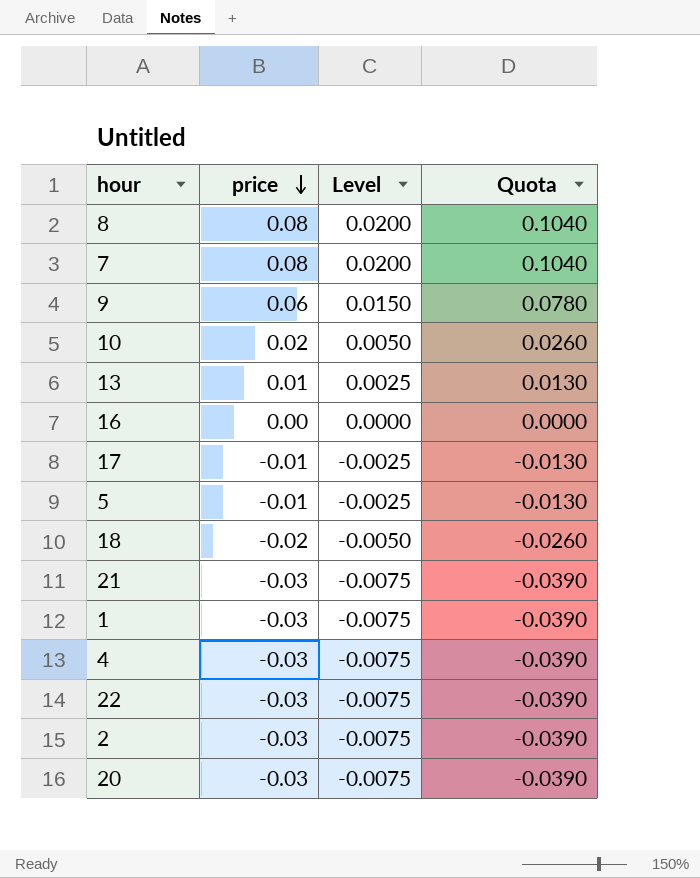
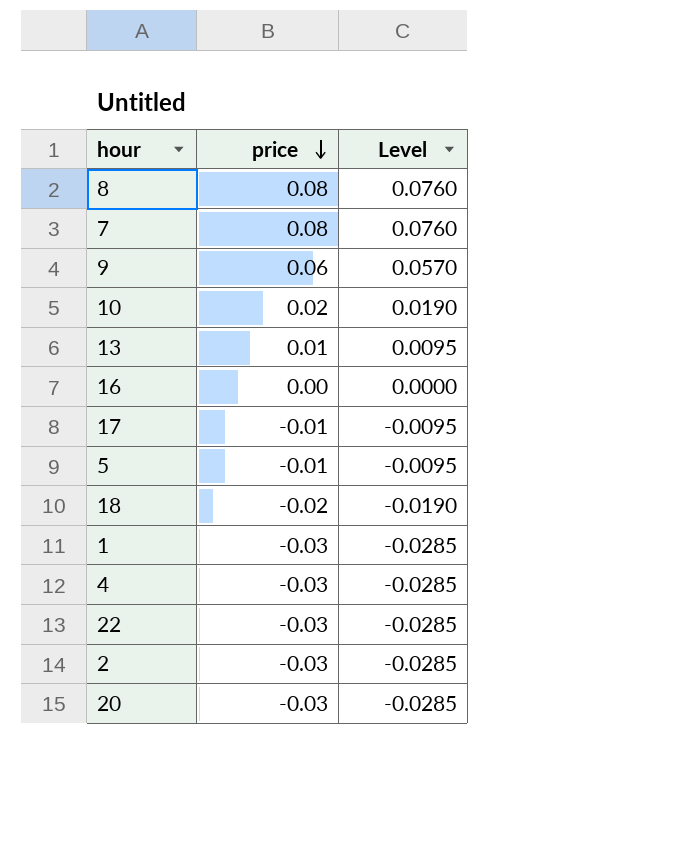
column Quota | formula: [price] * 1.3 -> none
column Level | formula: [price] * 0.25 -> [price] * 0.95
row 21: -0.03 | -0.0075 | -0.0390 -> none

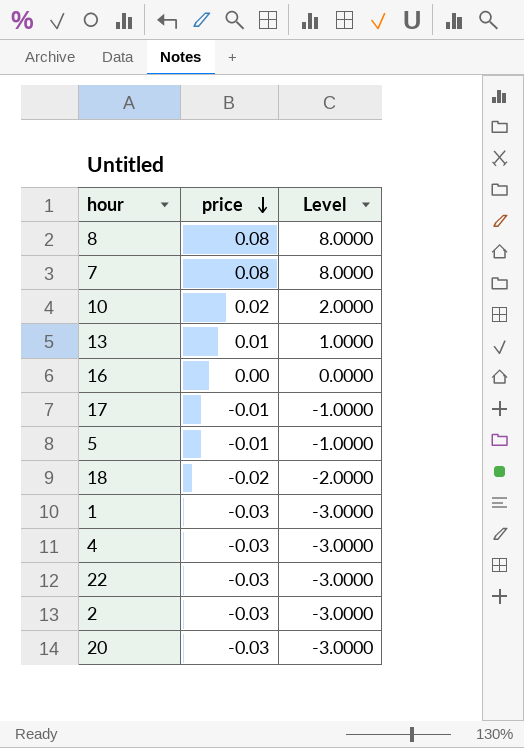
column Level | formula: [price] * 0.95 -> [price] * 100
row 9: 0.06 | 0.0570 -> none

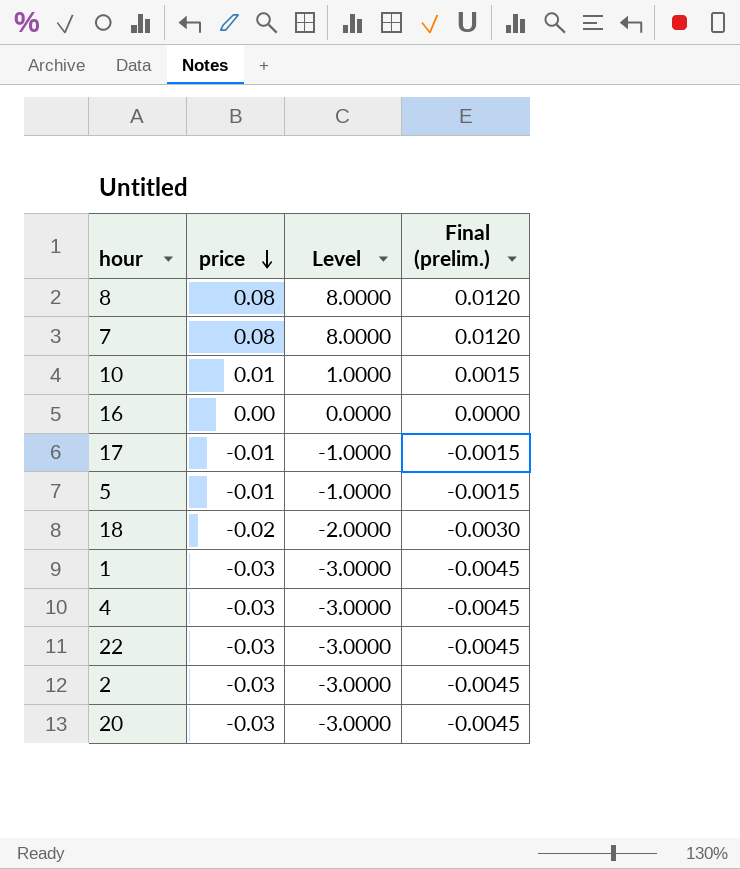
column Final (prelim.) | formula: none -> [price] * 0.15
row 13: 0.01 | 1.0000 -> none
10 | price: 0.02 -> 0.01
10 | Level: 2.0000 -> 1.0000

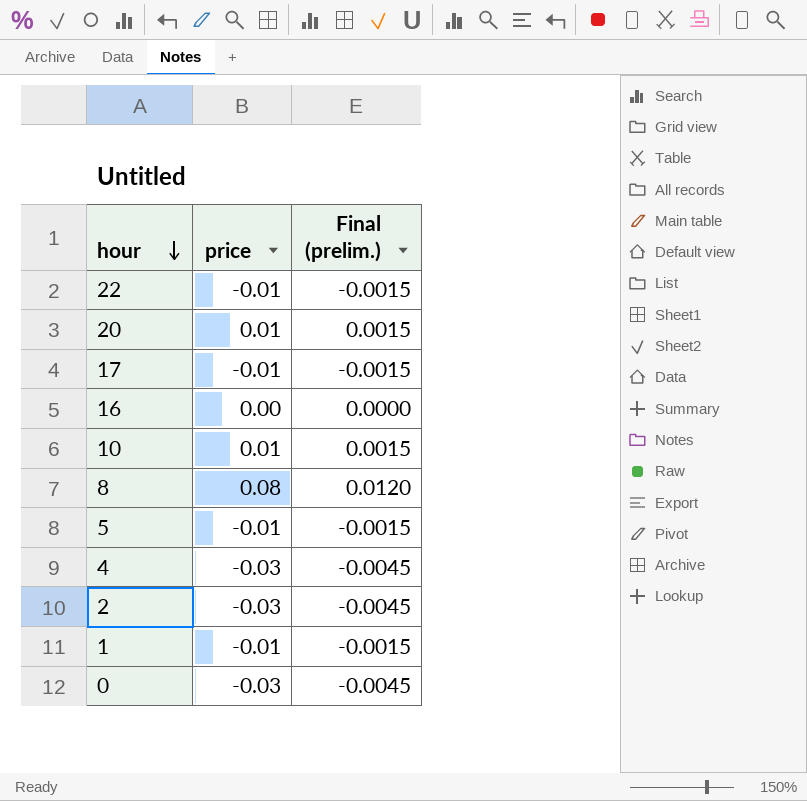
row order: price descending -> hour descending
column Level | formula: [price] * 100 -> none
row 7: 0.08 | 8.0000 | 0.0120 -> none
row 18: -0.02 | -2.0000 | -0.0030 -> none
22 | price: -0.03 -> -0.01
22 | Final (prelim.): -0.0045 -> -0.0015
20 | price: -0.03 -> 0.01
20 | Final (prelim.): -0.0045 -> 0.0015
1 | price: -0.03 -> -0.01
1 | Final (prelim.): -0.0045 -> -0.0015
row 0: none -> -0.03 | -0.0045

